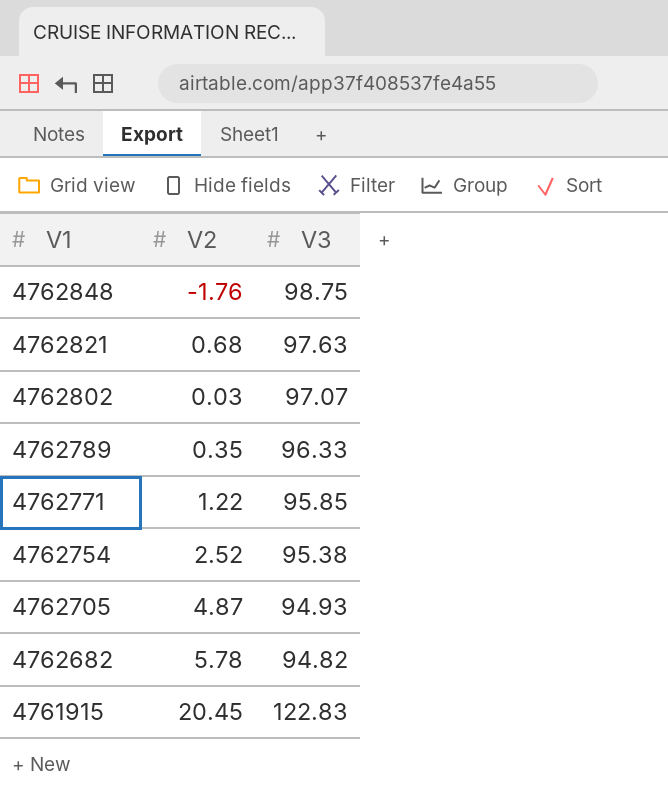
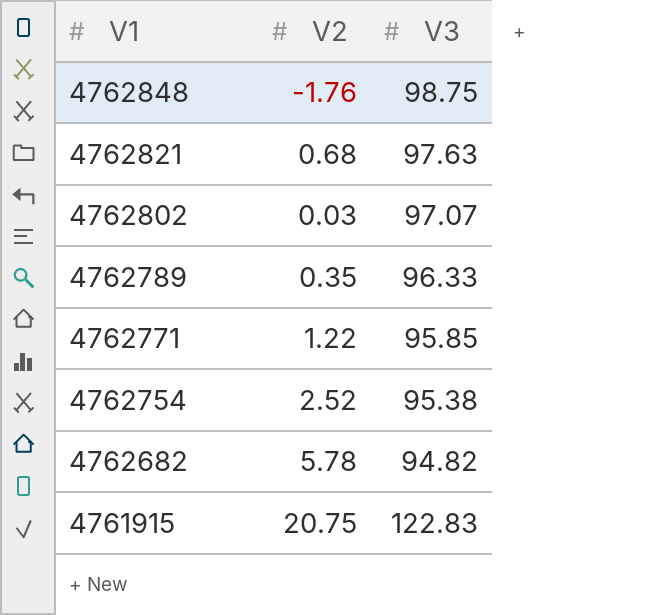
row 4762705: 4.87 | 94.93 -> none
4761915 | V2: 20.45 -> 20.75

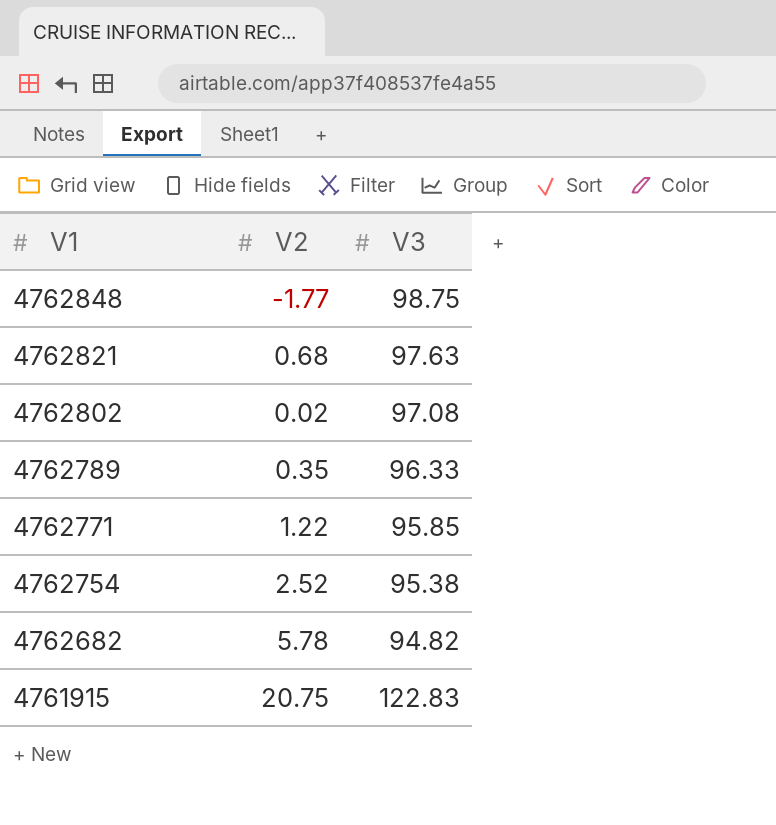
4762848 | V2: -1.76 -> -1.77
4762802 | V2: 0.03 -> 0.02
4762802 | V3: 97.07 -> 97.08

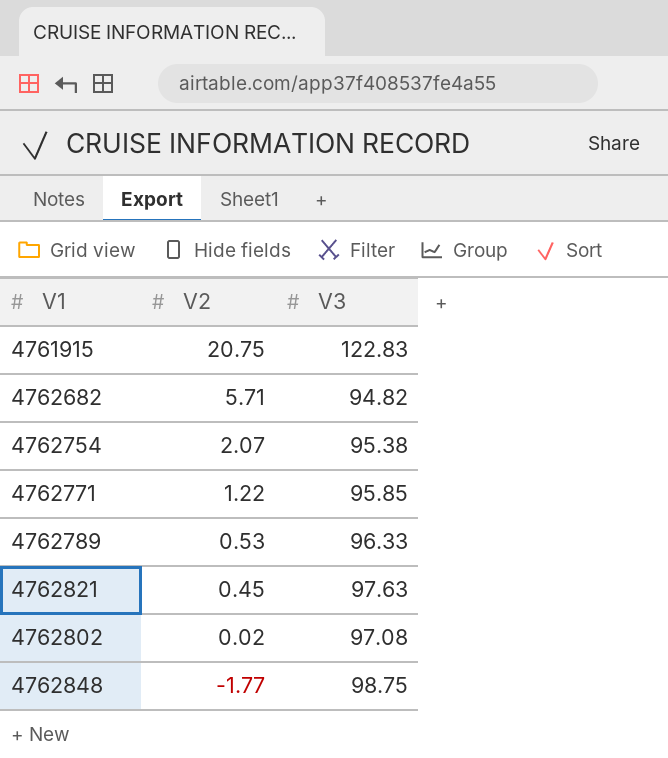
row order: V1 descending -> V2 descending
4762682 | V2: 5.78 -> 5.71
4762754 | V2: 2.52 -> 2.07
4762789 | V2: 0.35 -> 0.53
4762821 | V2: 0.68 -> 0.45

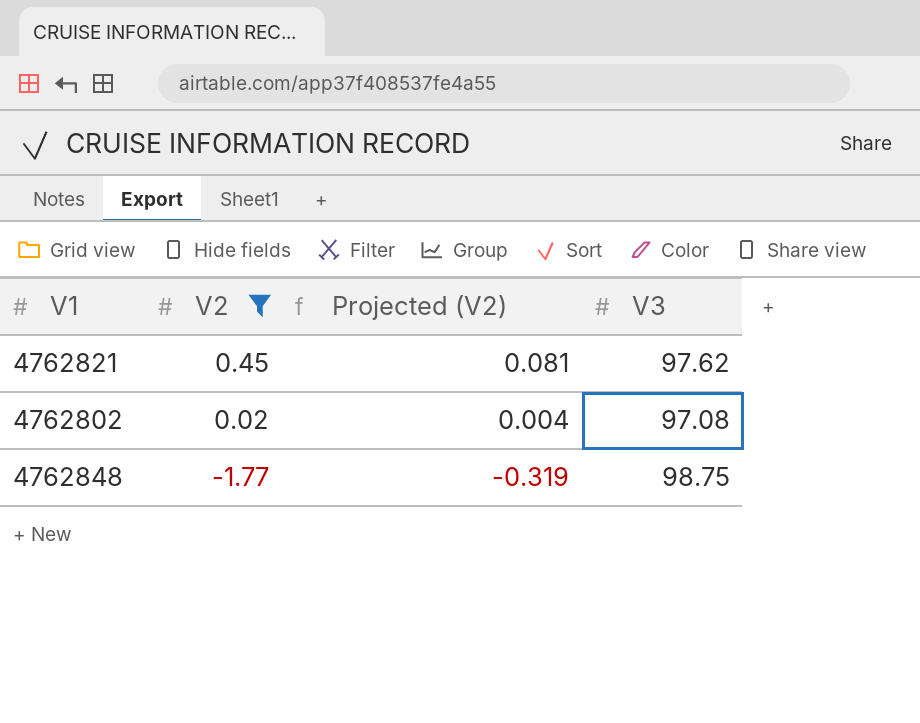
filter: none -> V2 <= 0.45
column Projected (V2) | formula: none -> [V2] * 0.18
4762821 | V3: 97.63 -> 97.62

